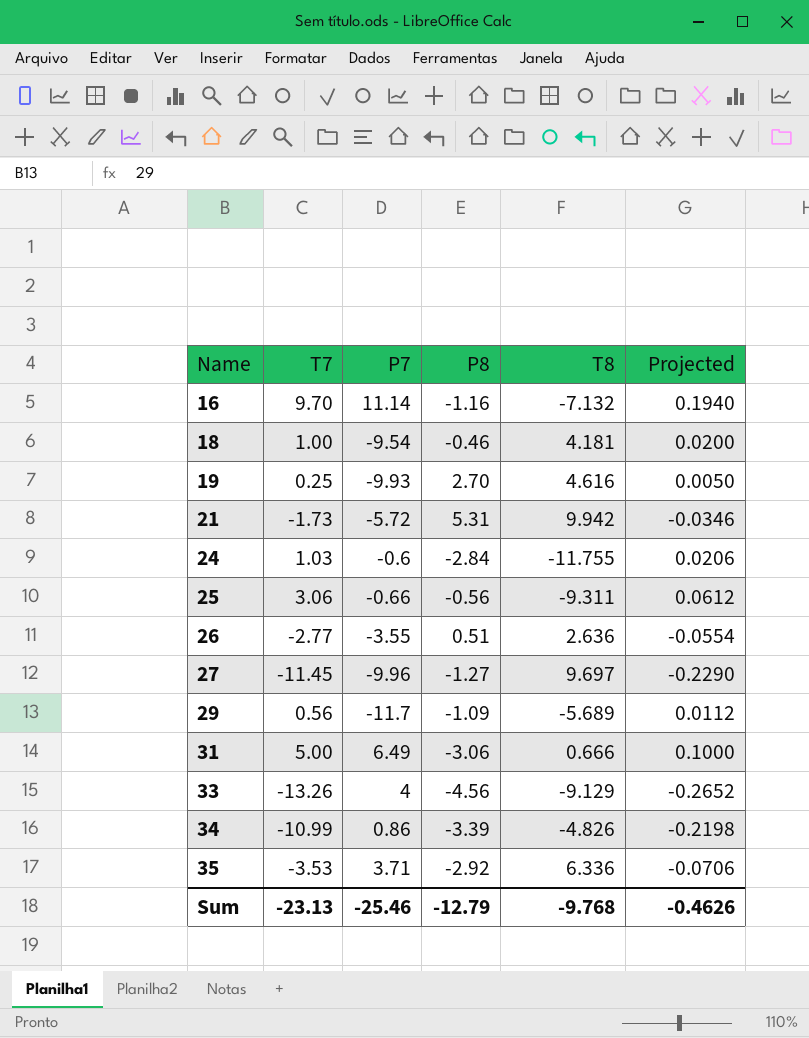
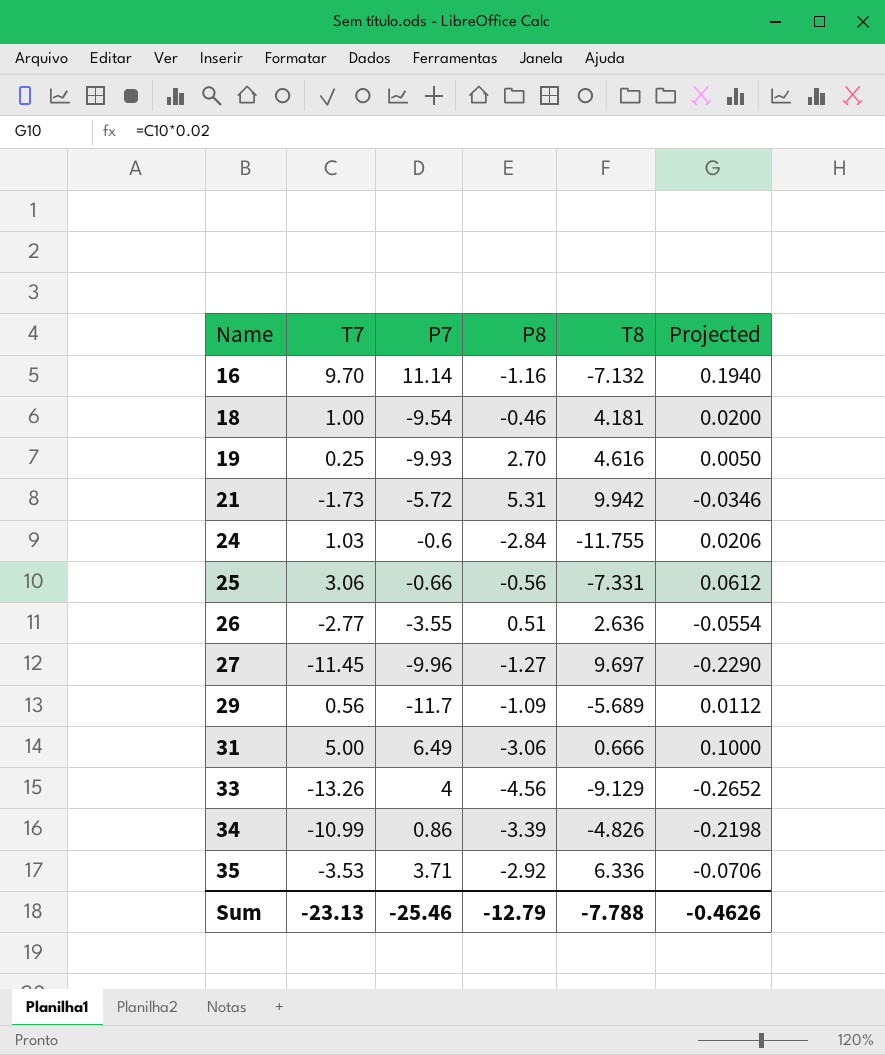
25 | T8: -9.311 -> -7.331
Sum | T8: -9.768 -> -7.788

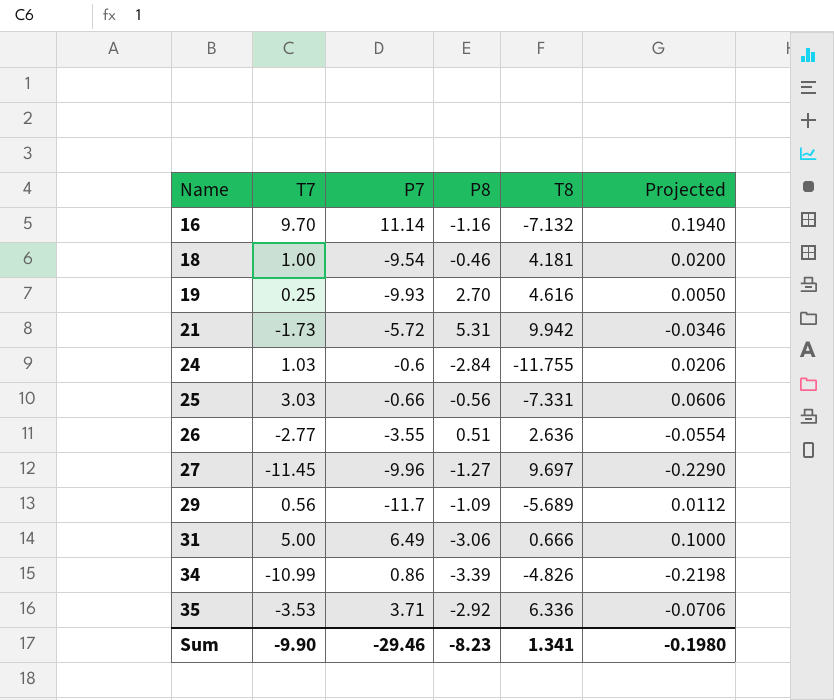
row 33: -13.26 | 4 | -4.56 | -9.129 | -0.2652 -> none
25 | T7: 3.06 -> 3.03
25 | Projected: 0.0612 -> 0.0606
Sum | T7: -23.13 -> -9.90
Sum | P7: -25.46 -> -29.46
Sum | P8: -12.79 -> -8.23
Sum | T8: -7.788 -> 1.341
Sum | Projected: -0.4626 -> -0.1980

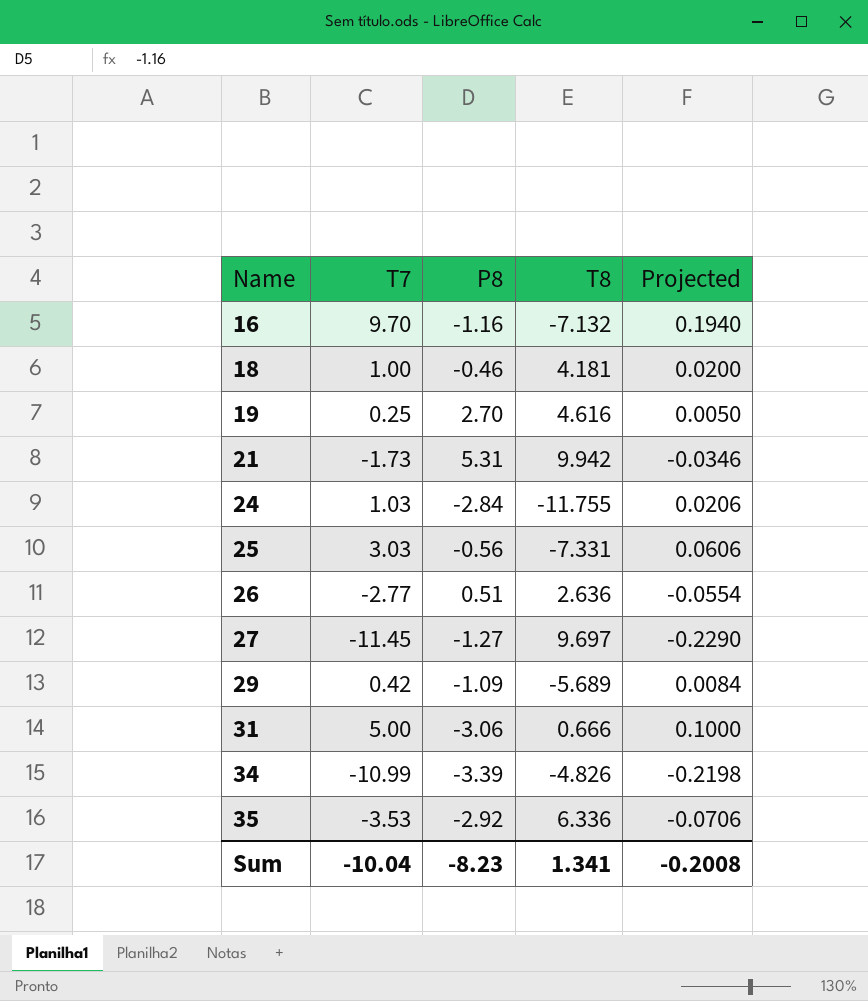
column P7 | position: 3 -> none
29 | T7: 0.56 -> 0.42
29 | Projected: 0.0112 -> 0.0084
Sum | T7: -9.90 -> -10.04
Sum | Projected: -0.1980 -> -0.2008

